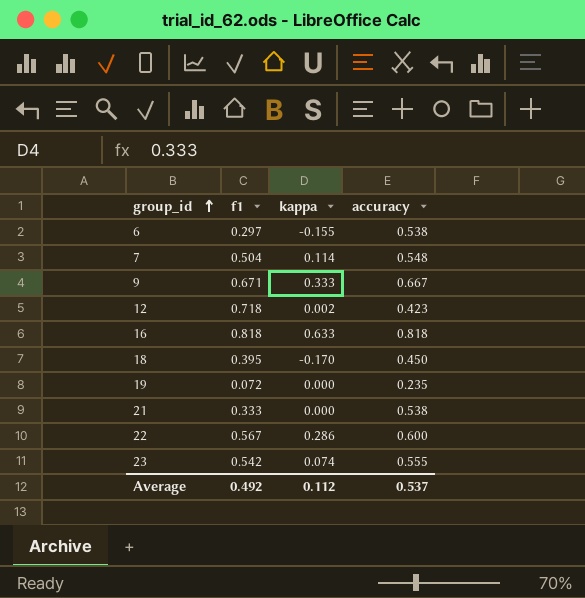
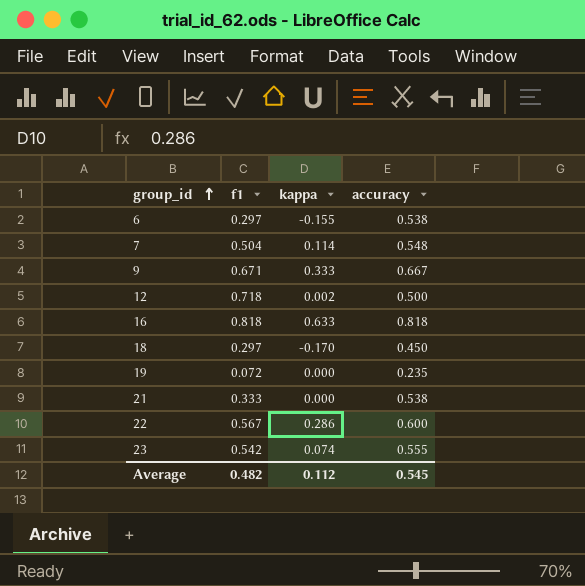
12 | accuracy: 0.423 -> 0.500
18 | f1: 0.395 -> 0.297
Average | f1: 0.492 -> 0.482
Average | accuracy: 0.537 -> 0.545

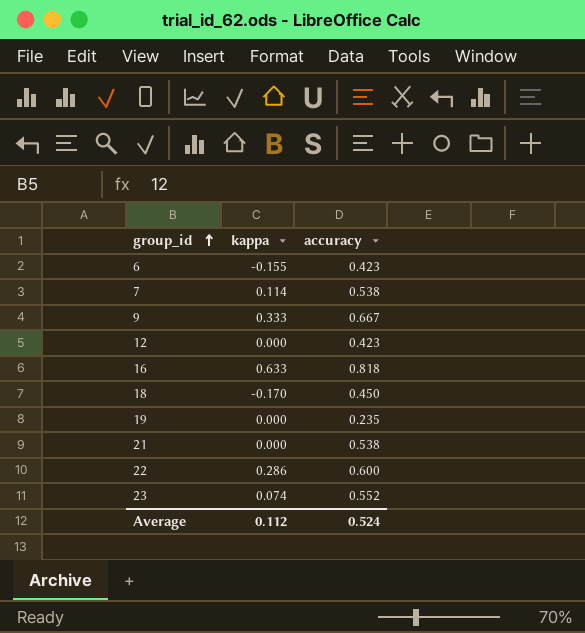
column f1 | position: 2 -> none
6 | accuracy: 0.538 -> 0.423
7 | accuracy: 0.548 -> 0.538
12 | kappa: 0.002 -> 0.000
12 | accuracy: 0.500 -> 0.423
23 | accuracy: 0.555 -> 0.552
Average | accuracy: 0.545 -> 0.524

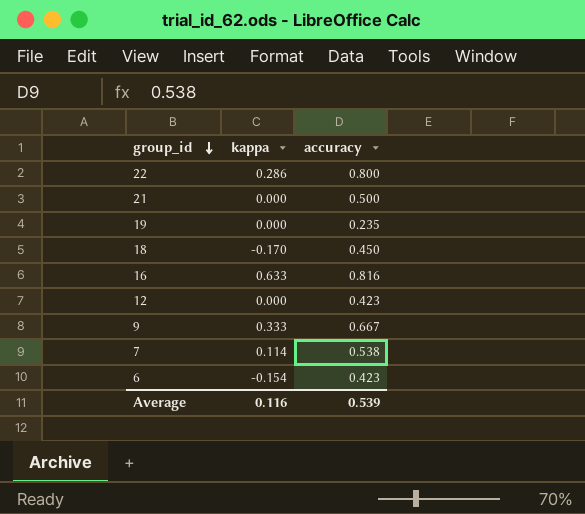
row order: group_id ascending -> group_id descending
row 23: 0.074 | 0.552 -> none
22 | accuracy: 0.600 -> 0.800
21 | accuracy: 0.538 -> 0.500
16 | accuracy: 0.818 -> 0.816
6 | kappa: -0.155 -> -0.154
Average | kappa: 0.112 -> 0.116
Average | accuracy: 0.524 -> 0.539

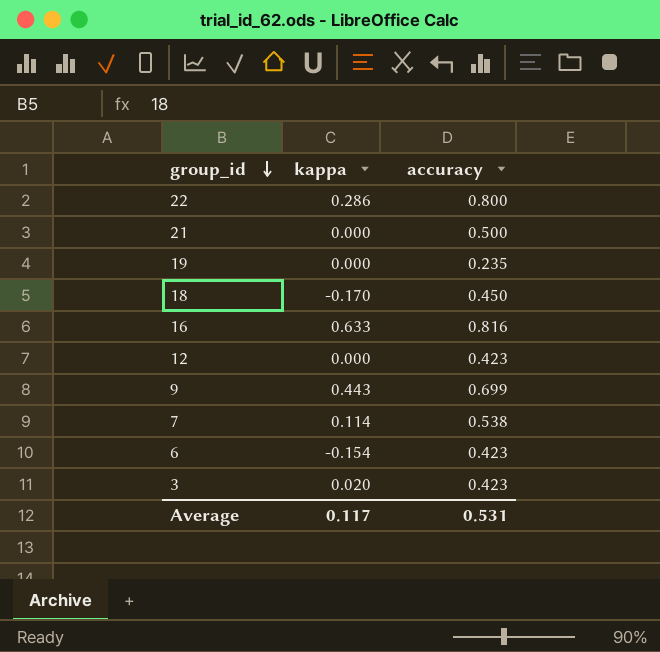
9 | kappa: 0.333 -> 0.443
9 | accuracy: 0.667 -> 0.699
row 3: none -> 0.020 | 0.423
Average | kappa: 0.116 -> 0.117
Average | accuracy: 0.539 -> 0.531

